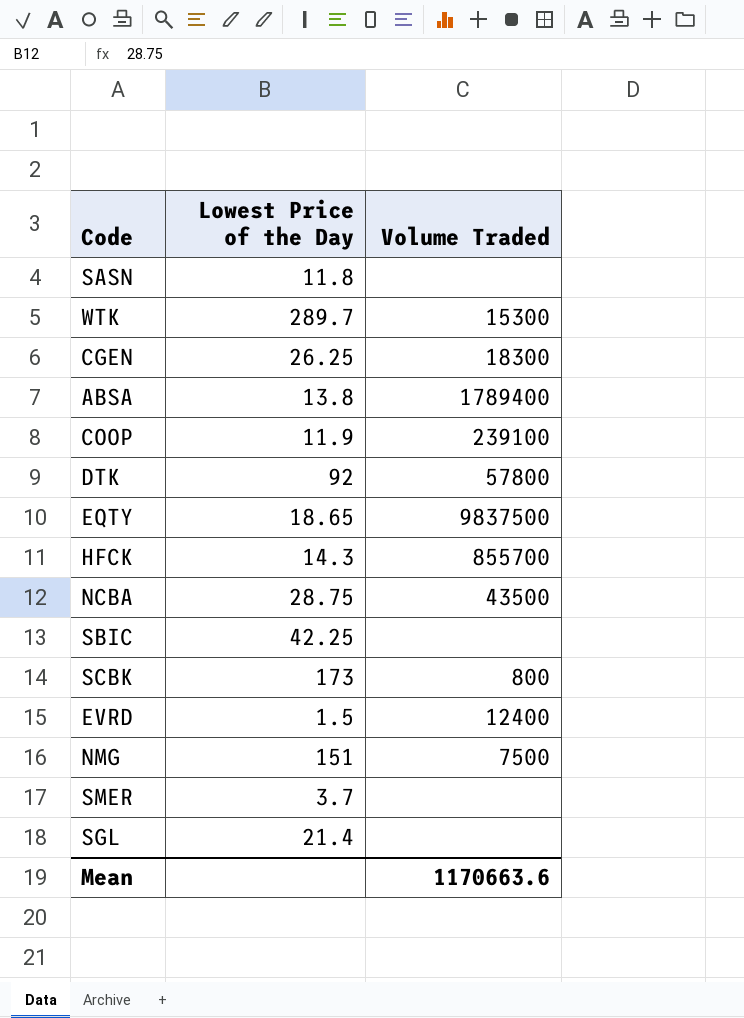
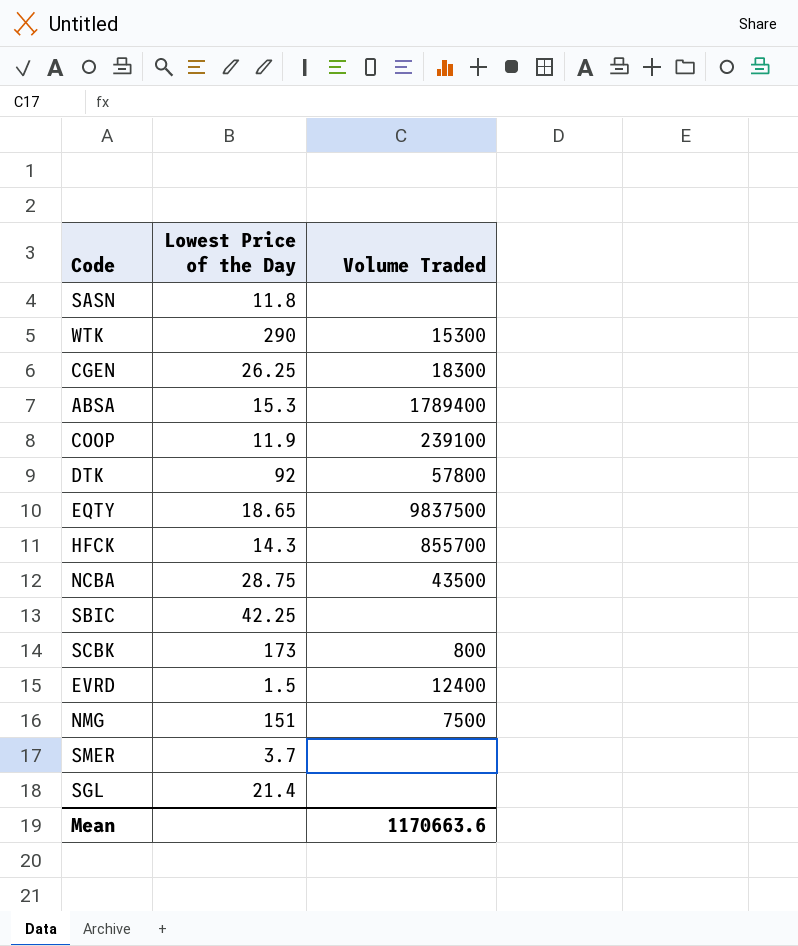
WTK | Lowest Price of the Day: 289.7 -> 290
ABSA | Lowest Price of the Day: 13.8 -> 15.3

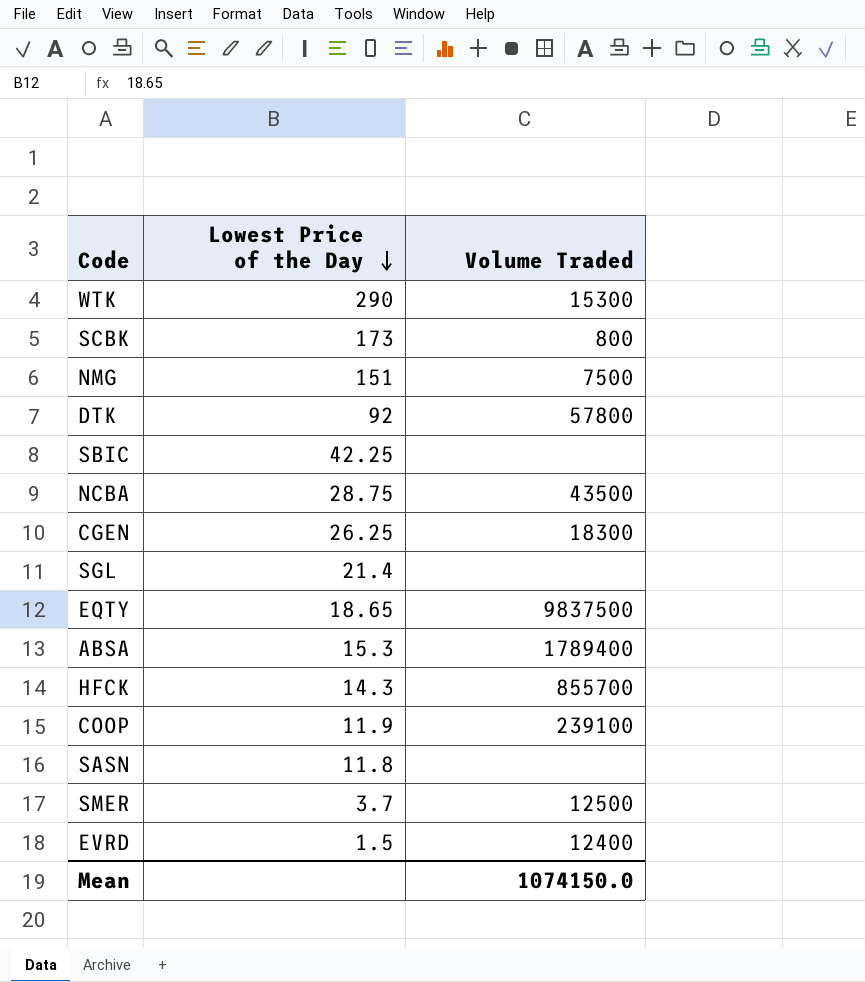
row order: none -> Lowest Price of the Day descending
SMER | Volume Traded: none -> 12500
Mean | Volume Traded: 1170663.6 -> 1074150.0

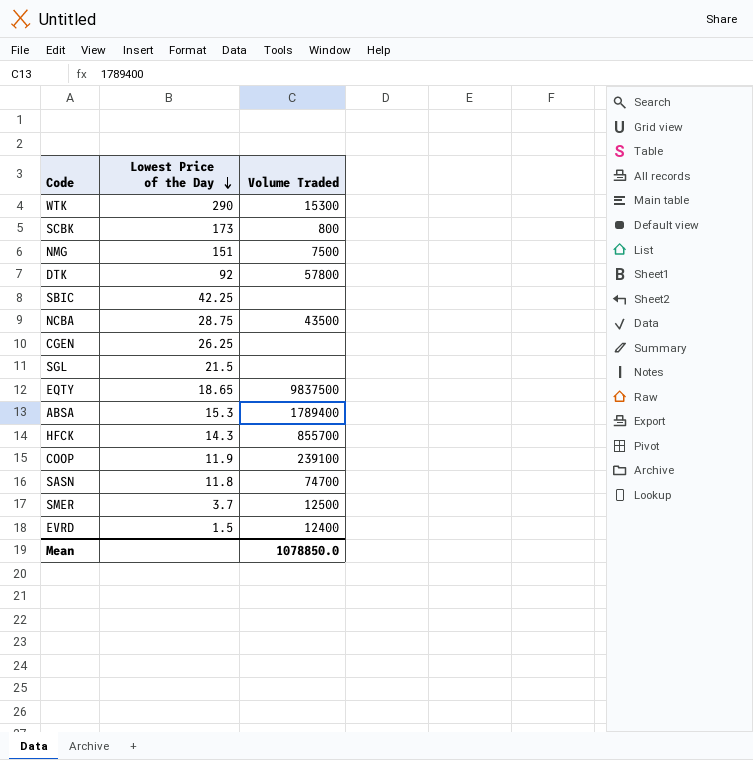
CGEN | Volume Traded: 18300 -> none
SGL | Lowest Price of the Day: 21.4 -> 21.5
SASN | Volume Traded: none -> 74700
Mean | Volume Traded: 1074150.0 -> 1078850.0

